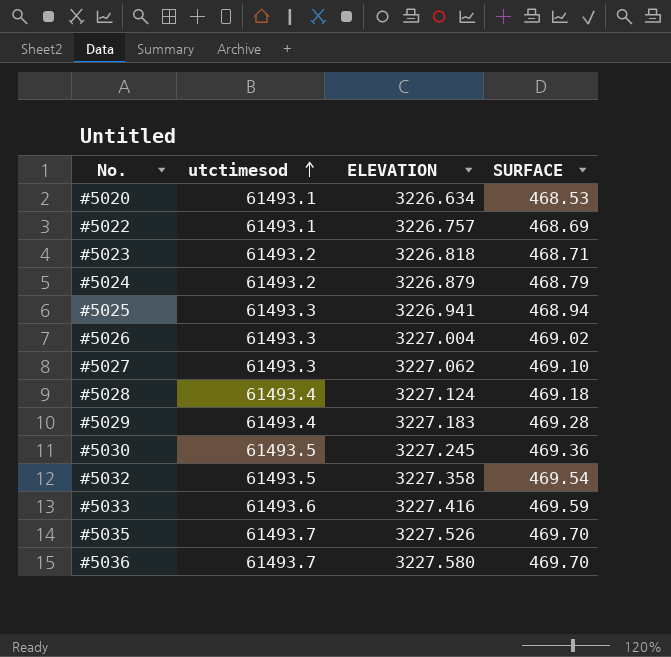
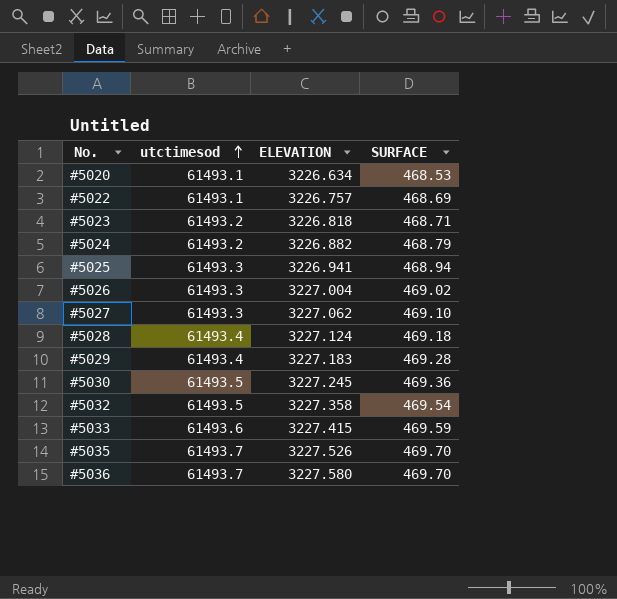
#5024 | ELEVATION: 3226.879 -> 3226.882
#5033 | ELEVATION: 3227.416 -> 3227.415

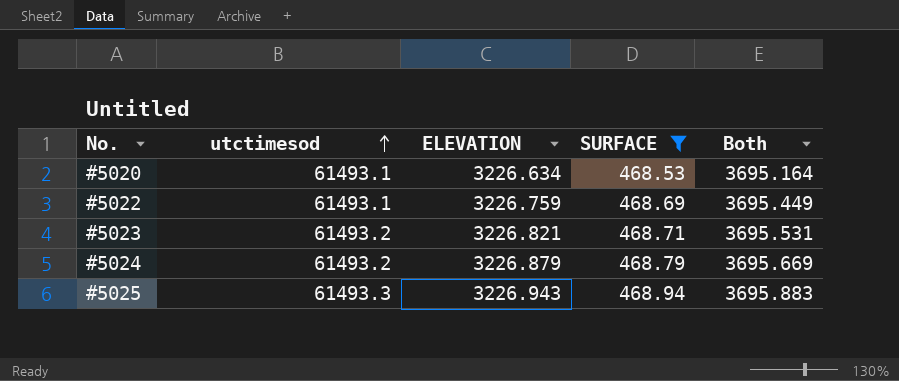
filter: none -> SURFACE <= 468.94
column Both | formula: none -> [ELEVATION] + [SURFACE]
#5022 | ELEVATION: 3226.757 -> 3226.759
#5023 | ELEVATION: 3226.818 -> 3226.821
#5024 | ELEVATION: 3226.882 -> 3226.879
#5025 | ELEVATION: 3226.941 -> 3226.943

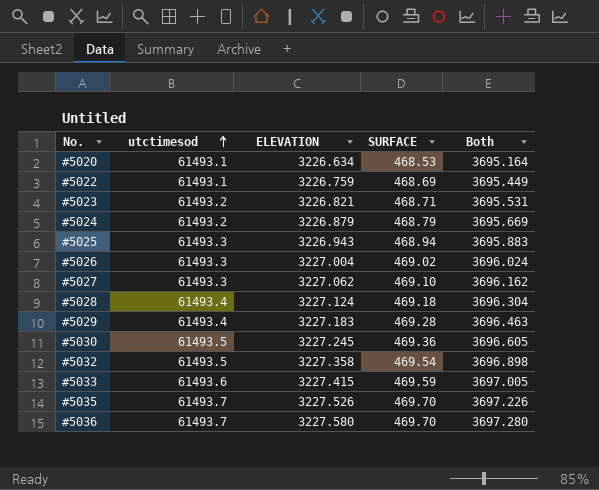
filter: SURFACE <= 468.94 -> none

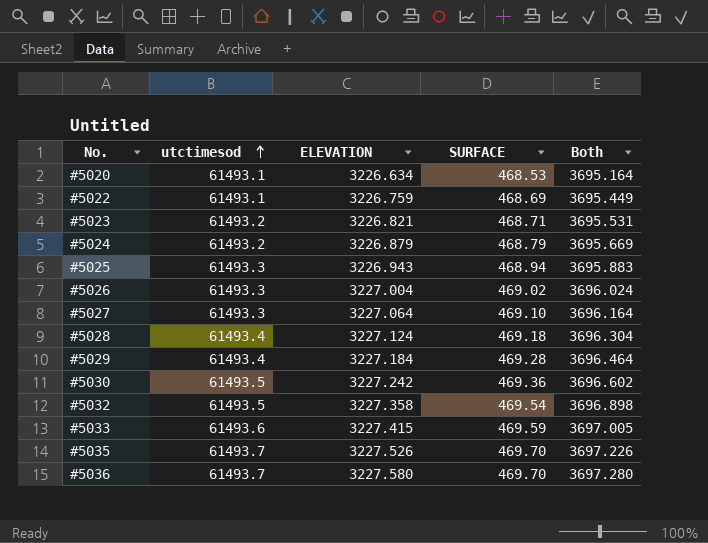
#5027 | ELEVATION: 3227.062 -> 3227.064
#5027 | Both: 3696.162 -> 3696.164
#5029 | ELEVATION: 3227.183 -> 3227.184
#5029 | Both: 3696.463 -> 3696.464
#5030 | ELEVATION: 3227.245 -> 3227.242
#5030 | Both: 3696.605 -> 3696.602

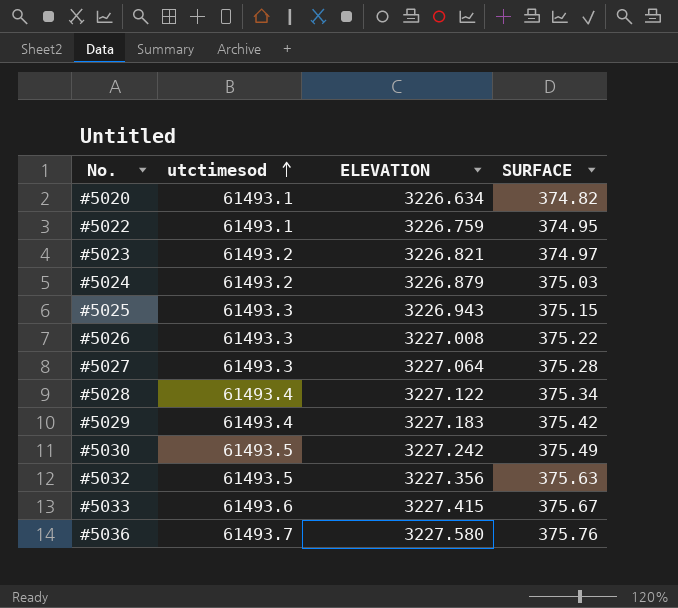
column Both | formula: [ELEVATION] + [SURFACE] -> none
row #5035: 61493.7 | 3227.526 | 469.70 | 3697.226 -> none
#5020 | SURFACE: 468.53 -> 374.82
#5022 | SURFACE: 468.69 -> 374.95
#5023 | SURFACE: 468.71 -> 374.97
#5024 | SURFACE: 468.79 -> 375.03
#5025 | SURFACE: 468.94 -> 375.15
#5026 | ELEVATION: 3227.004 -> 3227.008
#5026 | SURFACE: 469.02 -> 375.22
#5027 | SURFACE: 469.10 -> 375.28
#5028 | ELEVATION: 3227.124 -> 3227.122
#5028 | SURFACE: 469.18 -> 375.34
#5029 | ELEVATION: 3227.184 -> 3227.183
#5029 | SURFACE: 469.28 -> 375.42
#5030 | SURFACE: 469.36 -> 375.49
#5032 | ELEVATION: 3227.358 -> 3227.356
#5032 | SURFACE: 469.54 -> 375.63
#5033 | SURFACE: 469.59 -> 375.67
#5036 | SURFACE: 469.70 -> 375.76

